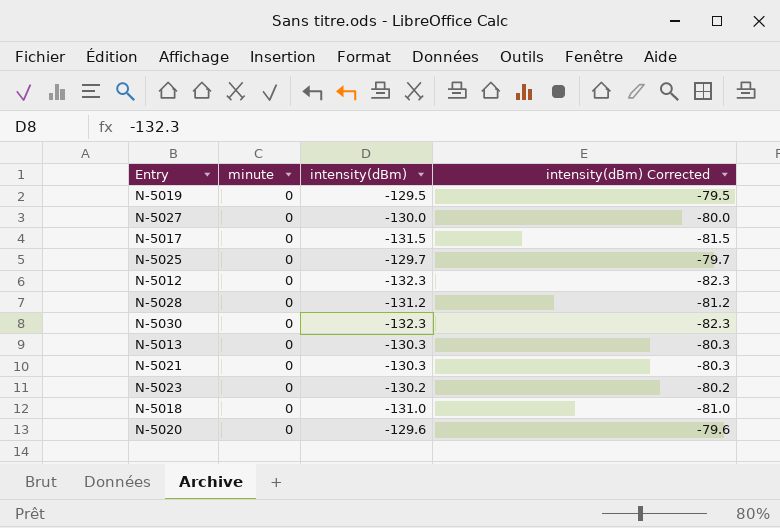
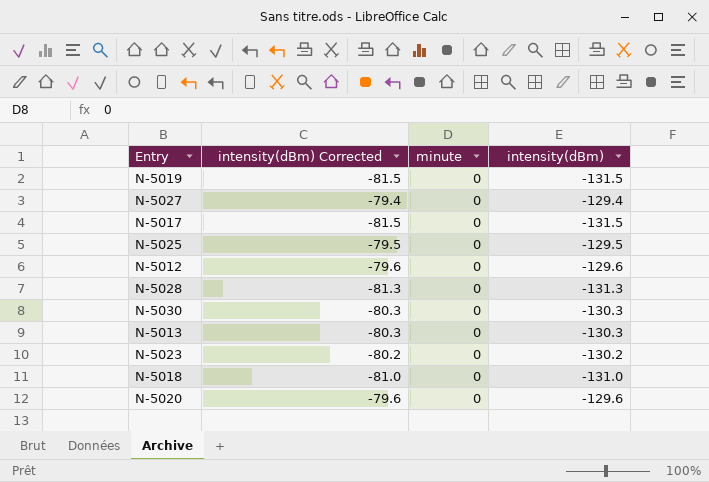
column intensity(dBm) Corrected | position: 4 -> 2
row N-5021: 0 | -130.3 | -80.3 -> none
N-5019 | intensity(dBm) Corrected: -79.5 -> -81.5
N-5019 | intensity(dBm): -129.5 -> -131.5
N-5027 | intensity(dBm) Corrected: -80.0 -> -79.4
N-5027 | intensity(dBm): -130.0 -> -129.4
N-5025 | intensity(dBm) Corrected: -79.7 -> -79.5
N-5025 | intensity(dBm): -129.7 -> -129.5
N-5012 | intensity(dBm) Corrected: -82.3 -> -79.6
N-5012 | intensity(dBm): -132.3 -> -129.6
N-5028 | intensity(dBm) Corrected: -81.2 -> -81.3
N-5028 | intensity(dBm): -131.2 -> -131.3
N-5030 | intensity(dBm) Corrected: -82.3 -> -80.3
N-5030 | intensity(dBm): -132.3 -> -130.3

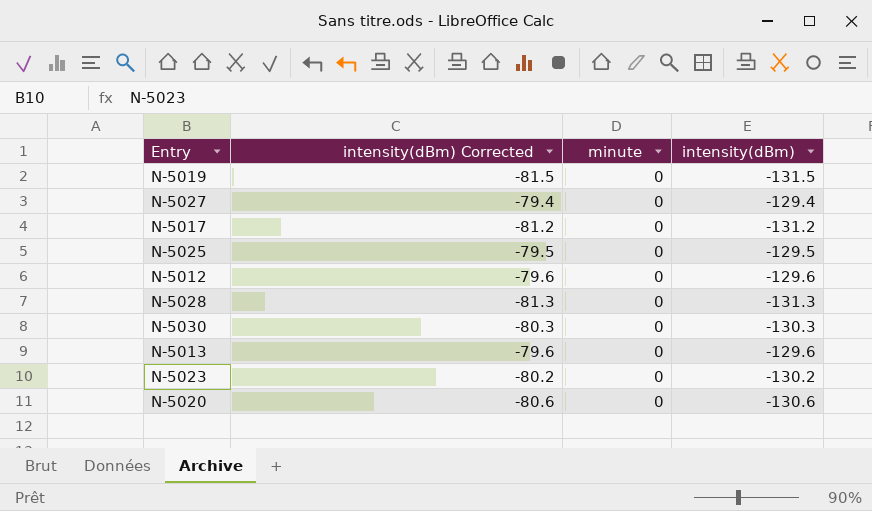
row N-5018: -81.0 | 0 | -131.0 -> none
N-5017 | intensity(dBm) Corrected: -81.5 -> -81.2
N-5017 | intensity(dBm): -131.5 -> -131.2
N-5013 | intensity(dBm) Corrected: -80.3 -> -79.6
N-5013 | intensity(dBm): -130.3 -> -129.6
N-5020 | intensity(dBm) Corrected: -79.6 -> -80.6
N-5020 | intensity(dBm): -129.6 -> -130.6

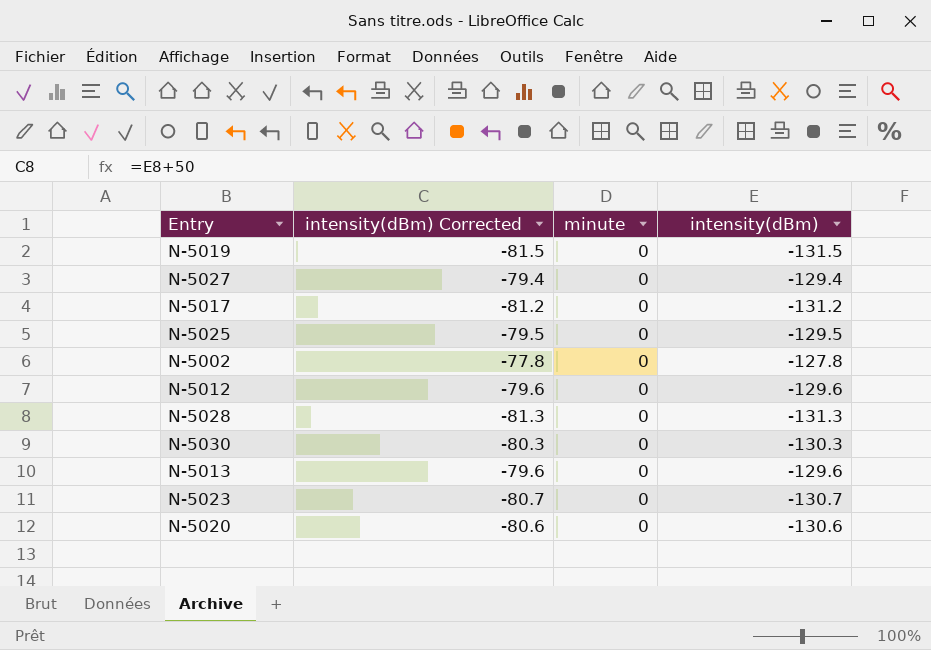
row N-5002: none -> -77.8 | 0 | -127.8
N-5023 | intensity(dBm) Corrected: -80.2 -> -80.7
N-5023 | intensity(dBm): -130.2 -> -130.7

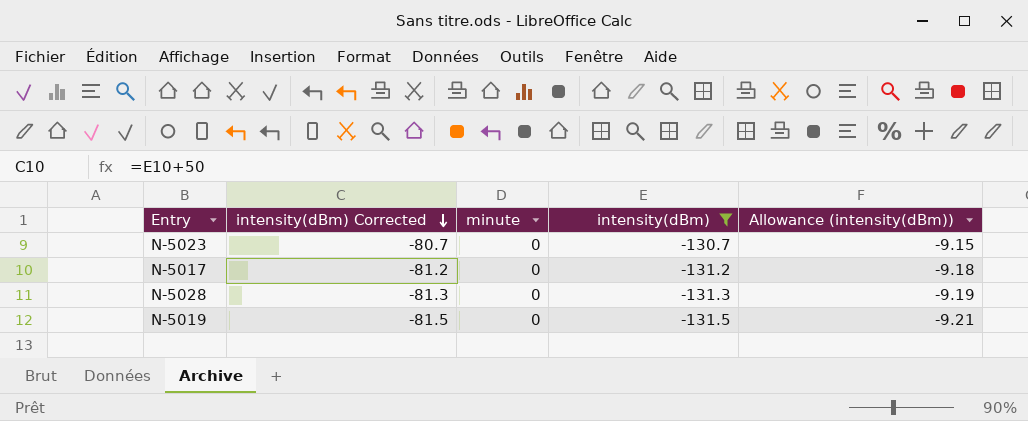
filter: none -> intensity(dBm) <= -130.7
row order: none -> intensity(dBm) Corrected descending
column Allowance (intensity(dBm)) | formula: none -> [intensity(dBm)] * 0.07

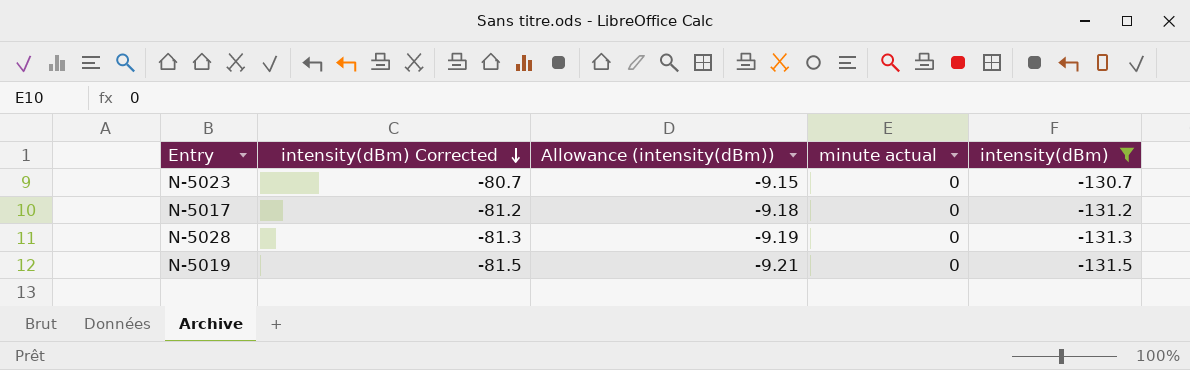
column Allowance (intensity(dBm)) | position: 5 -> 3
column name: minute -> minute actual

